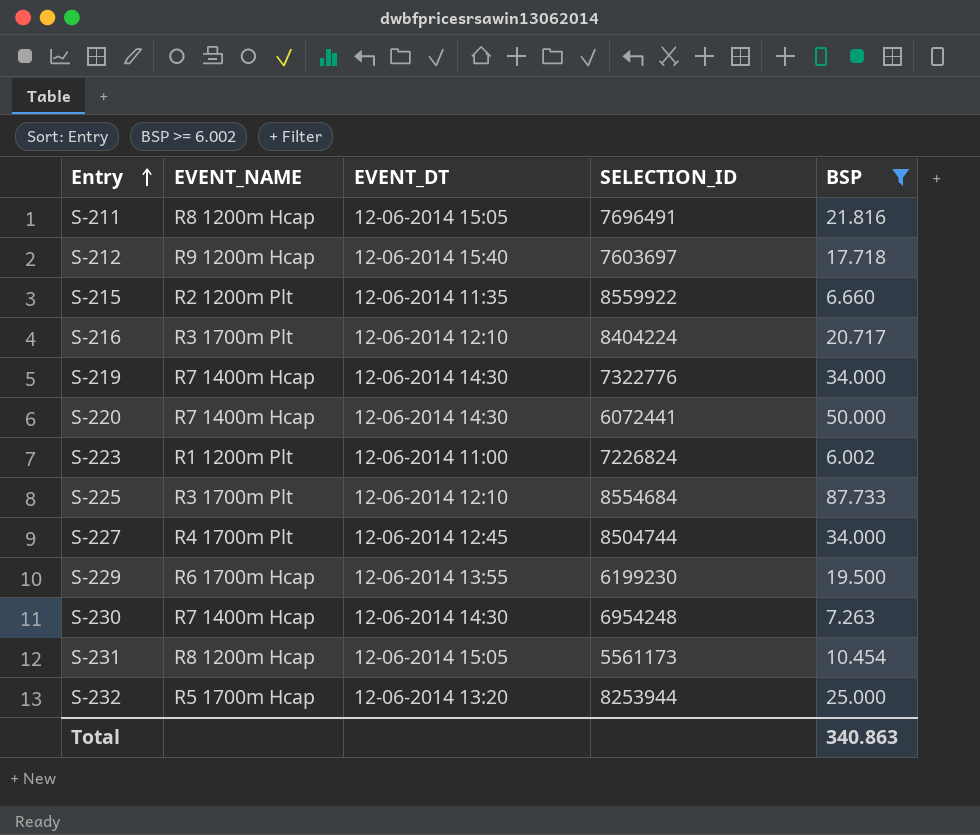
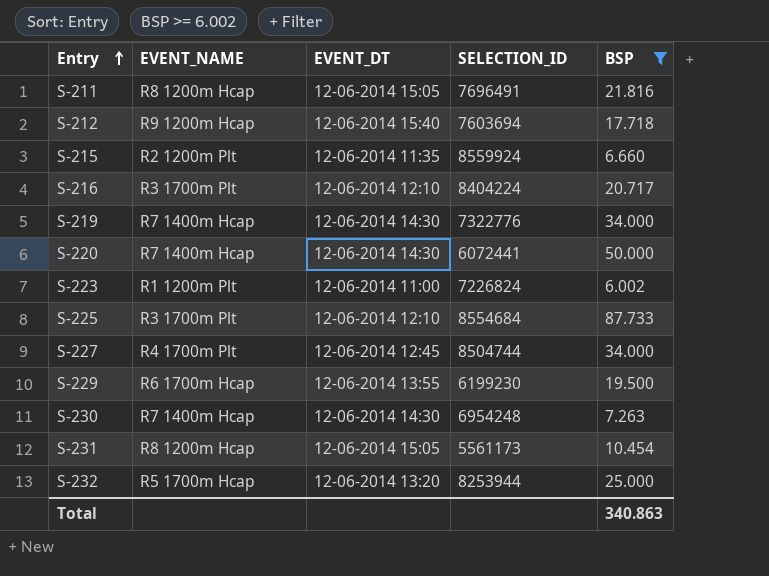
S-212 | SELECTION_ID: 7603697 -> 7603694
S-215 | SELECTION_ID: 8559922 -> 8559924

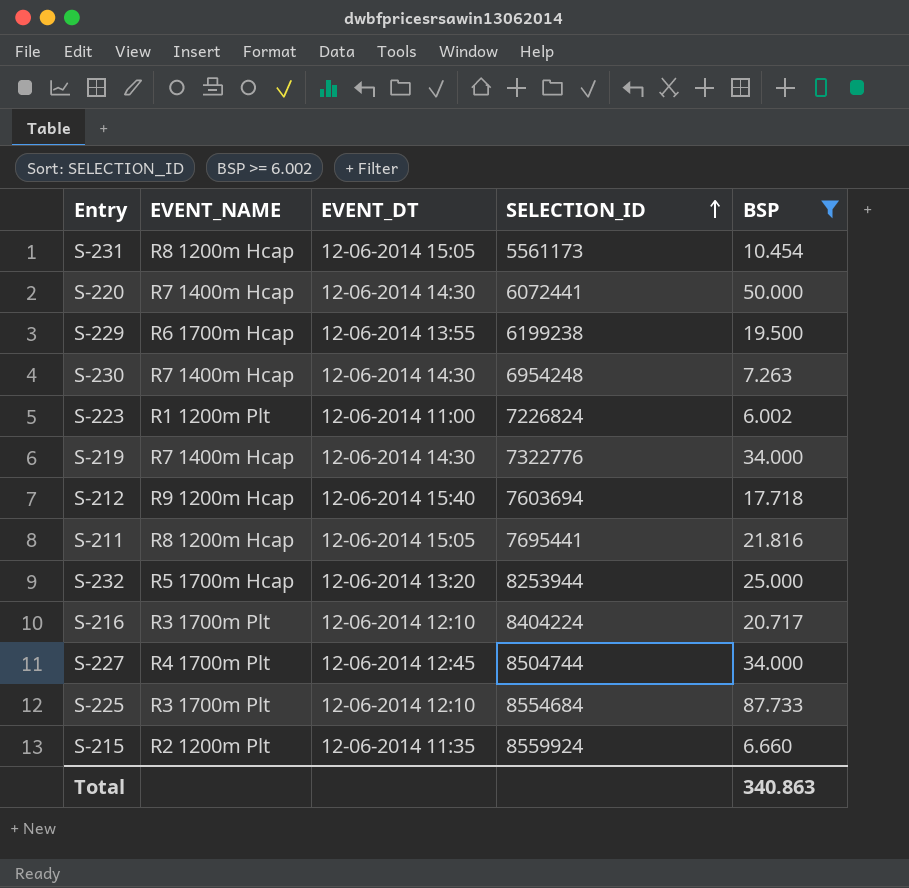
row order: Entry ascending -> SELECTION_ID ascending
S-229 | SELECTION_ID: 6199230 -> 6199238
S-211 | SELECTION_ID: 7696491 -> 7695441

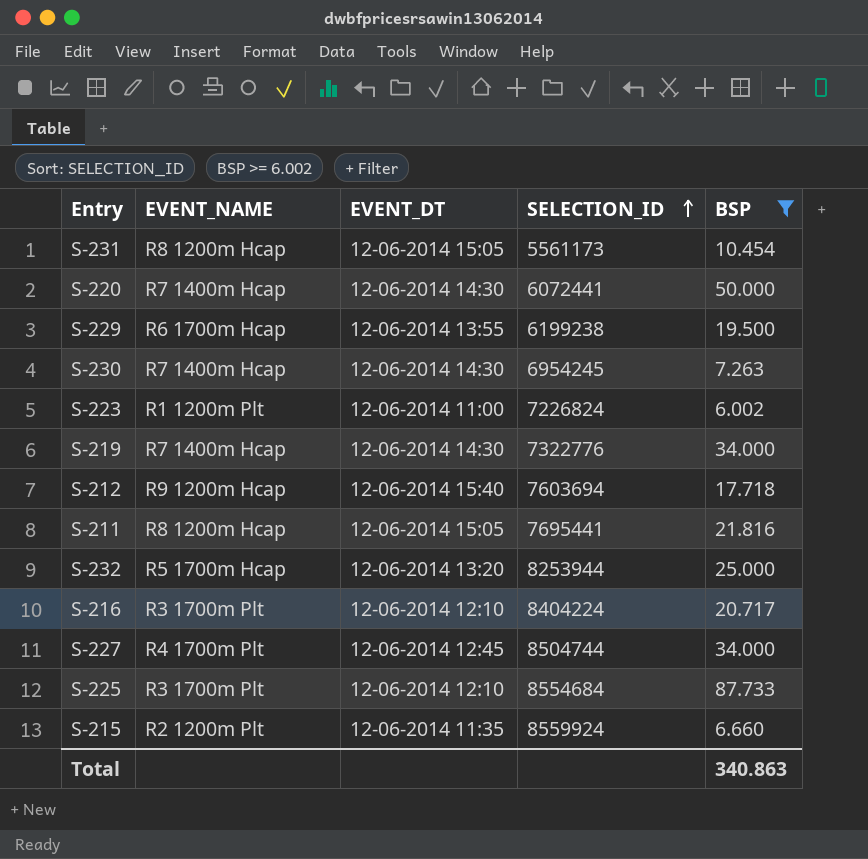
S-230 | SELECTION_ID: 6954248 -> 6954245

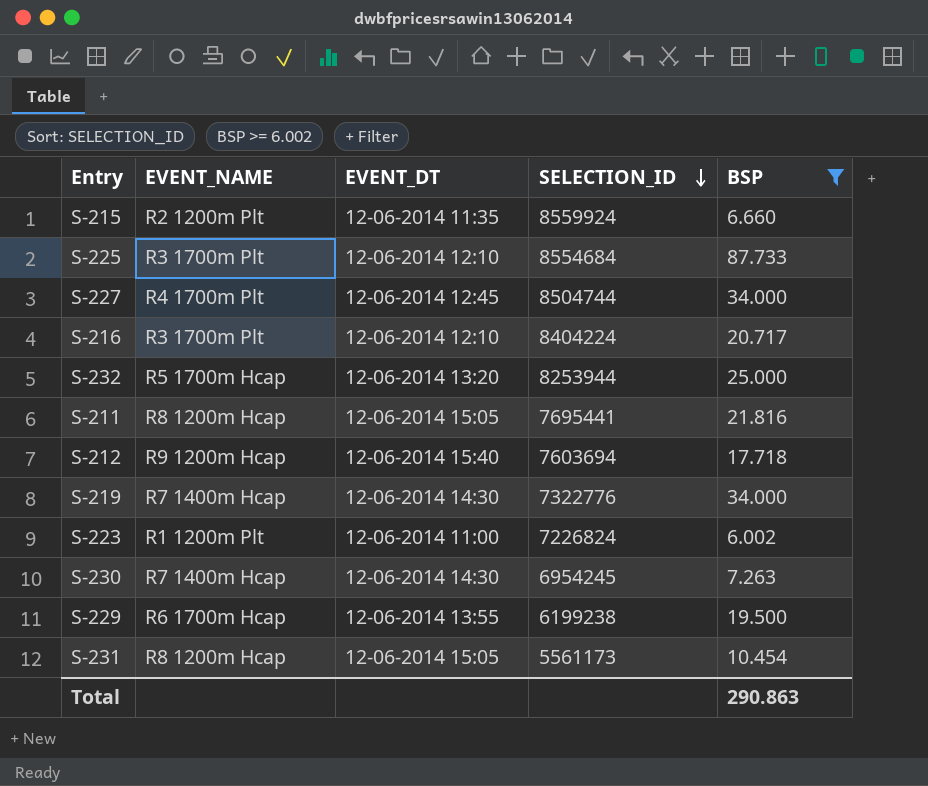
row order: SELECTION_ID ascending -> SELECTION_ID descending
row S-220: R7 1400m Hcap | 12-06-2014 14:30 | 6072441 | 50.000 -> none
Total | BSP: 340.863 -> 290.863

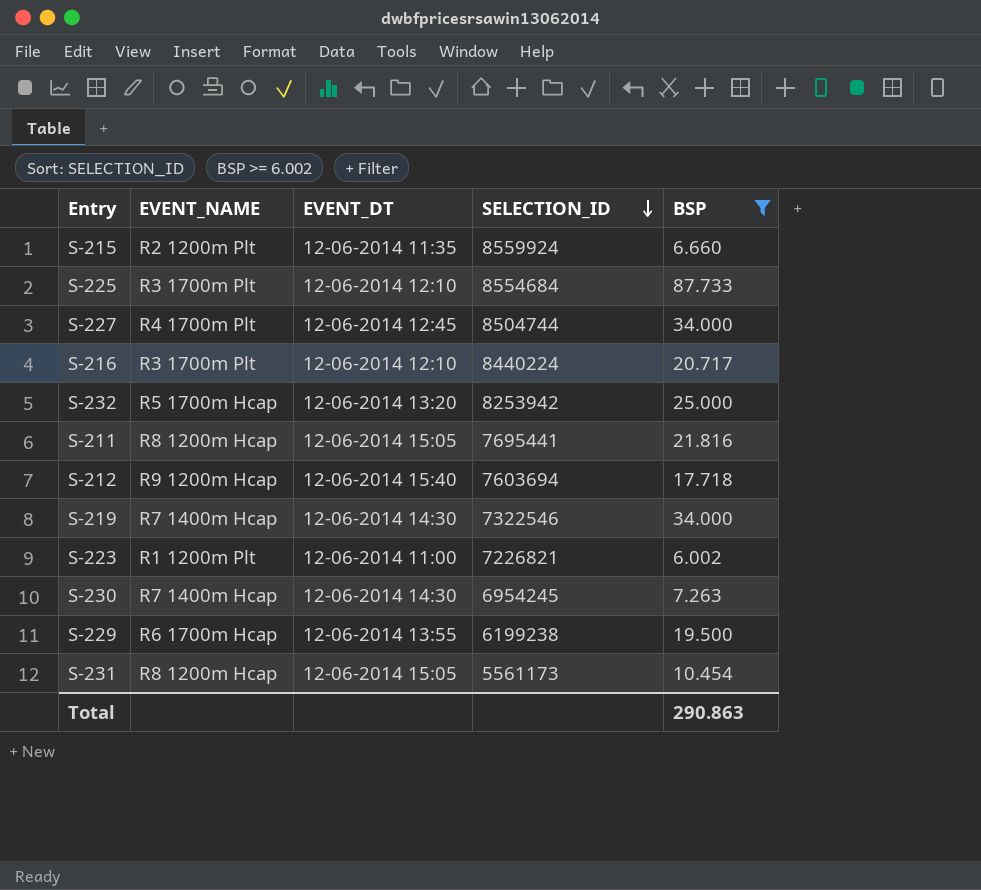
S-216 | SELECTION_ID: 8404224 -> 8440224
S-232 | SELECTION_ID: 8253944 -> 8253942
S-219 | SELECTION_ID: 7322776 -> 7322546
S-223 | SELECTION_ID: 7226824 -> 7226821

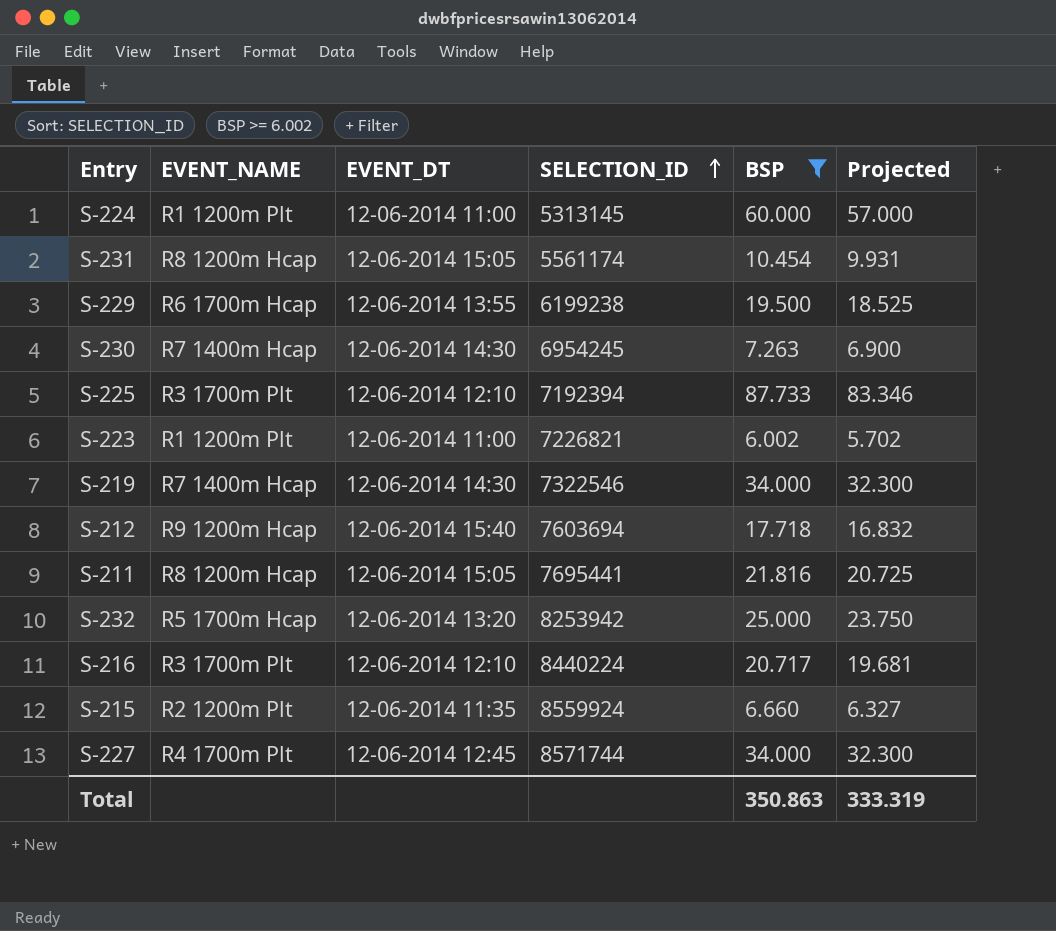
row order: SELECTION_ID descending -> SELECTION_ID ascending
column Projected | formula: none -> [BSP] * 0.95
row S-224: none -> R1 1200m Plt | 12-06-2014 11:00 | 5313145 | 60.000 | 57.000
S-231 | SELECTION_ID: 5561173 -> 5561174
S-225 | SELECTION_ID: 8554684 -> 7192394
S-227 | SELECTION_ID: 8504744 -> 8571744
Total | BSP: 290.863 -> 350.863

